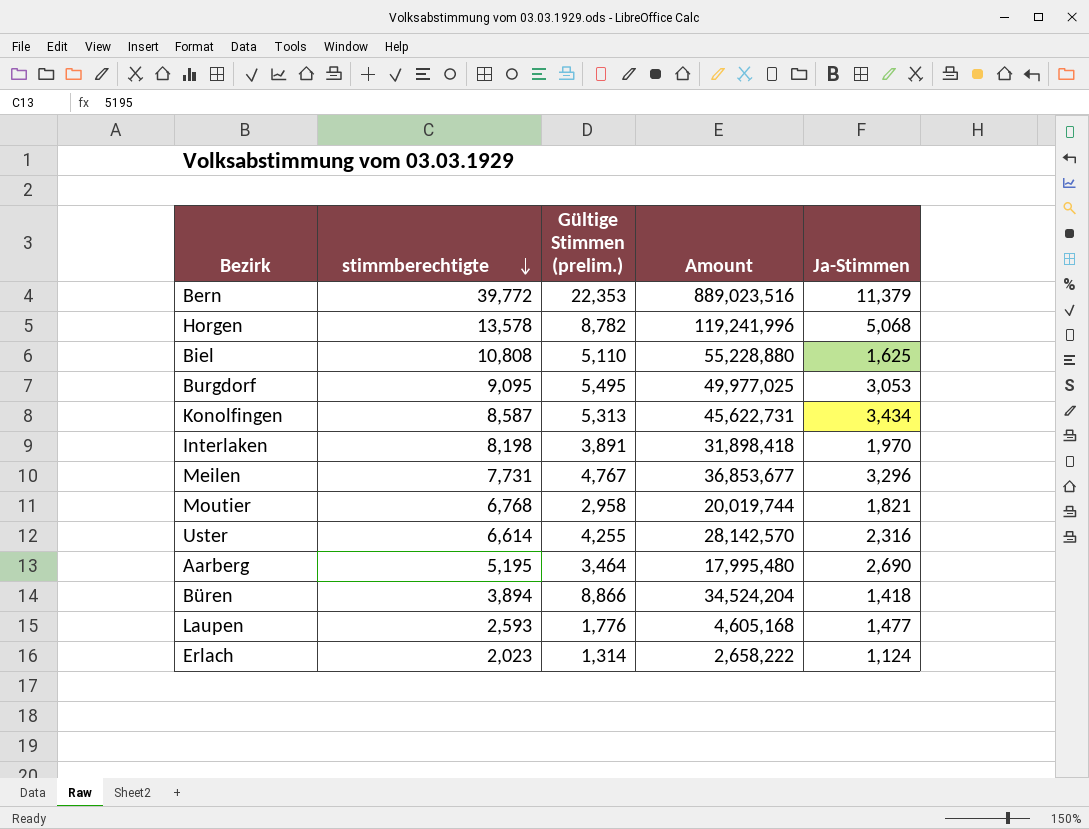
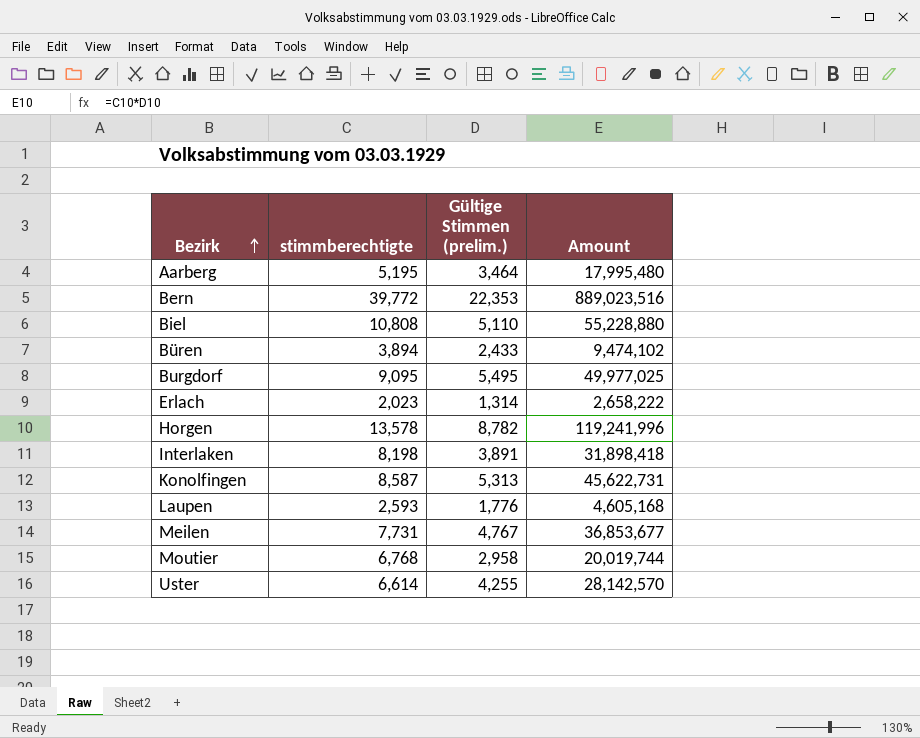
row order: stimmberechtigte descending -> Bezirk ascending
column Ja-Stimmen | position: 5 -> none
Büren | Gültige Stimmen (prelim.): 8,866 -> 2,433
Büren | Amount: 34,524,204 -> 9,474,102

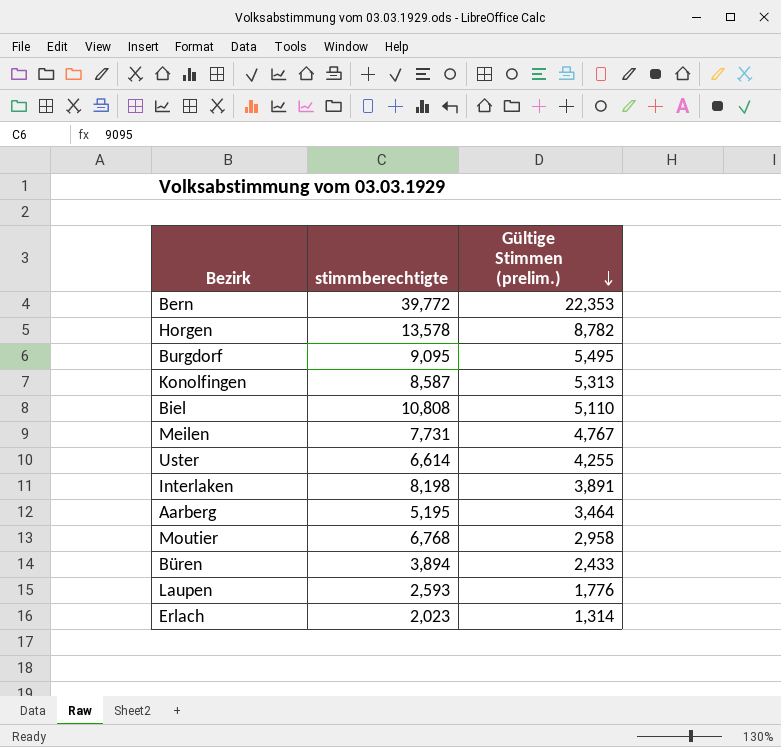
row order: Bezirk ascending -> Gültige Stimmen (prelim.) descending
column Amount | formula: [stimmberechtigte] * [Gültige Stimmen (prelim.)] -> none

